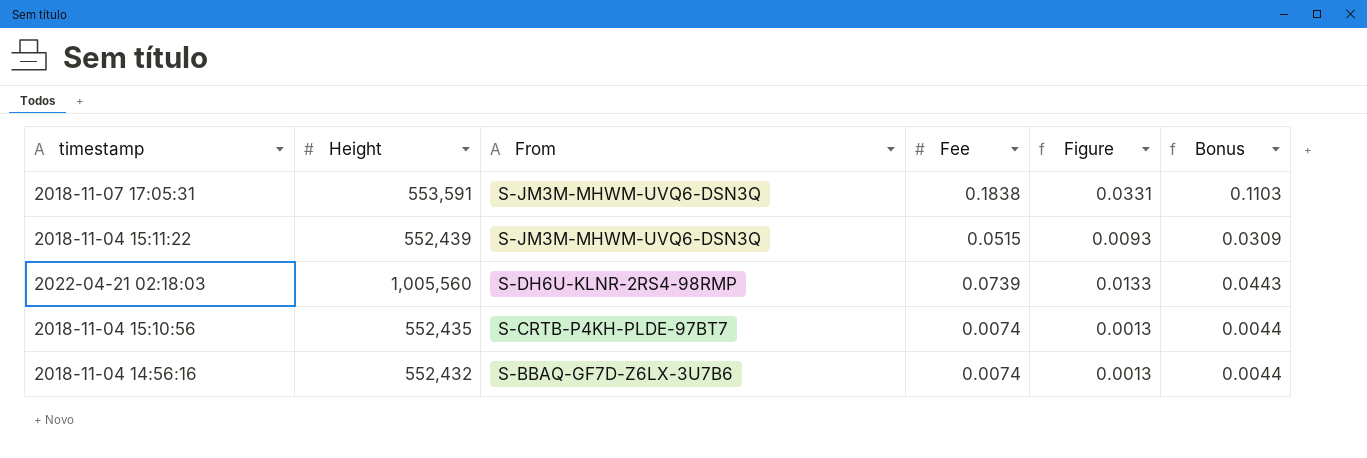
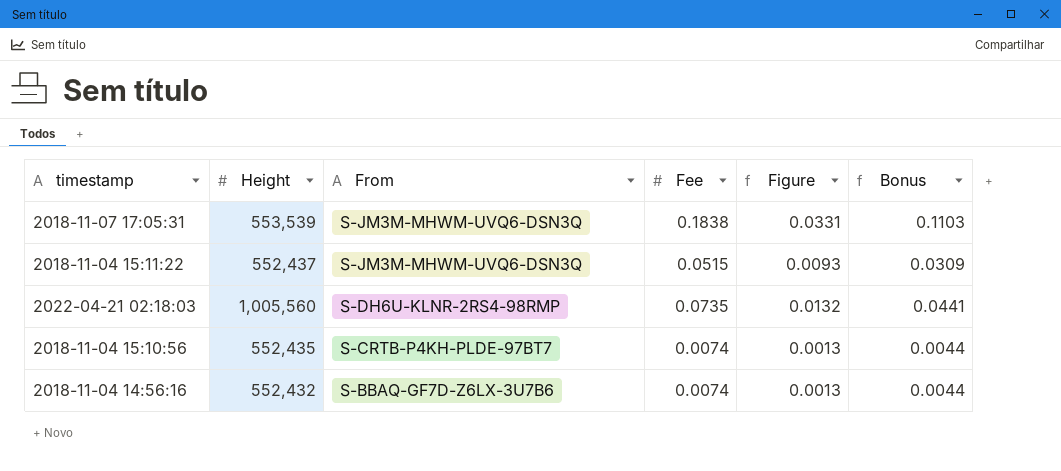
2018-11-07 17:05:31 | Height: 553,591 -> 553,539
2018-11-04 15:11:22 | Height: 552,439 -> 552,437
2022-04-21 02:18:03 | Fee: 0.0739 -> 0.0735
2022-04-21 02:18:03 | Figure: 0.0133 -> 0.0132
2022-04-21 02:18:03 | Bonus: 0.0443 -> 0.0441

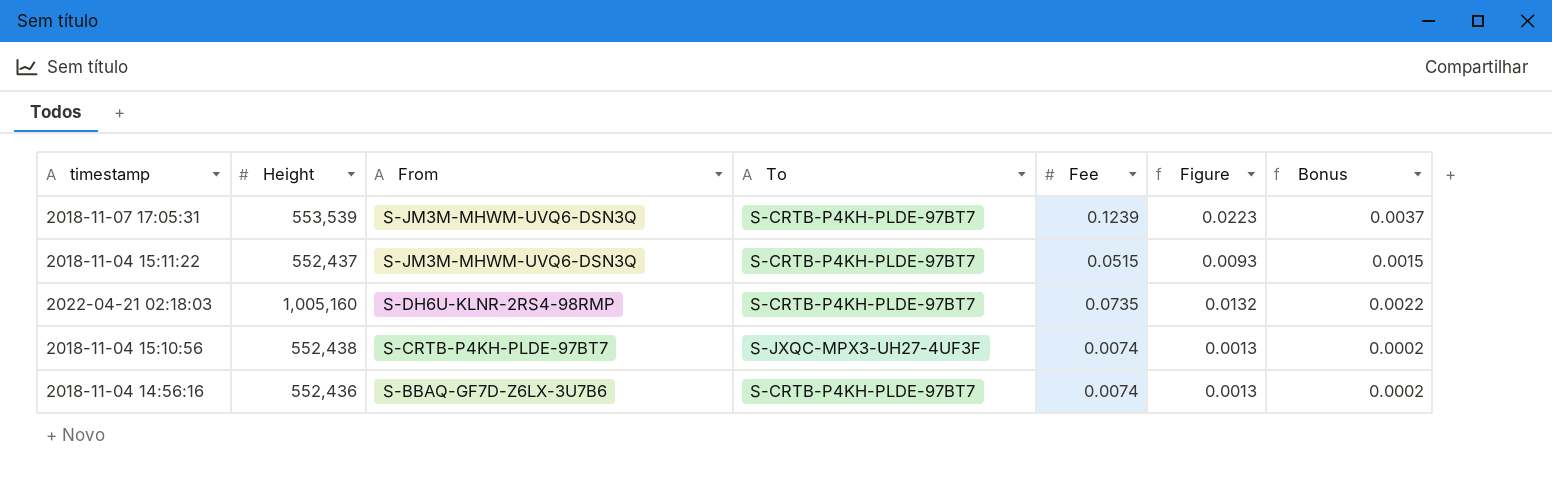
column To | position: none -> 4
column Bonus | formula: [Fee] * 0.6 -> [Fee] * 0.03
2018-11-07 17:05:31 | Fee: 0.1838 -> 0.1239
2018-11-07 17:05:31 | Figure: 0.0331 -> 0.0223
2022-04-21 02:18:03 | Height: 1,005,560 -> 1,005,160
2018-11-04 15:10:56 | Height: 552,435 -> 552,438
2018-11-04 14:56:16 | Height: 552,432 -> 552,436

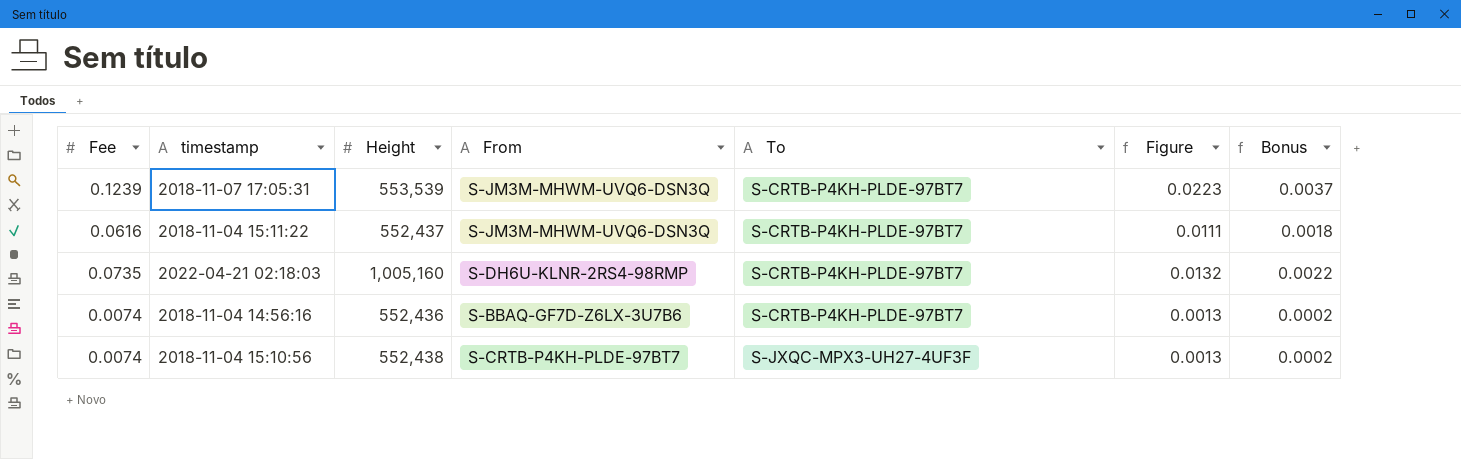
row order: From descending -> To ascending
column Fee | position: 5 -> 1
2018-11-04 15:11:22 | Fee: 0.0515 -> 0.0616
2018-11-04 15:11:22 | Figure: 0.0093 -> 0.0111
2018-11-04 15:11:22 | Bonus: 0.0015 -> 0.0018

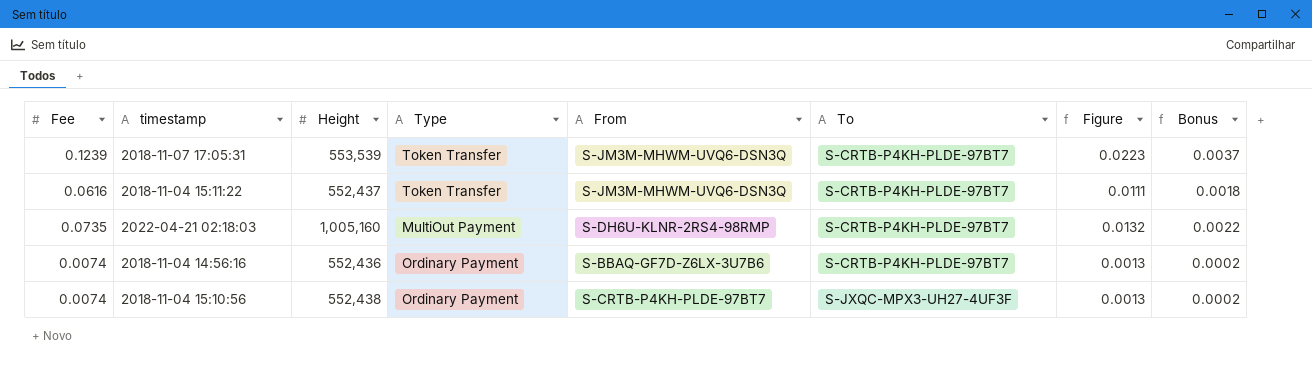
column Type | position: none -> 4

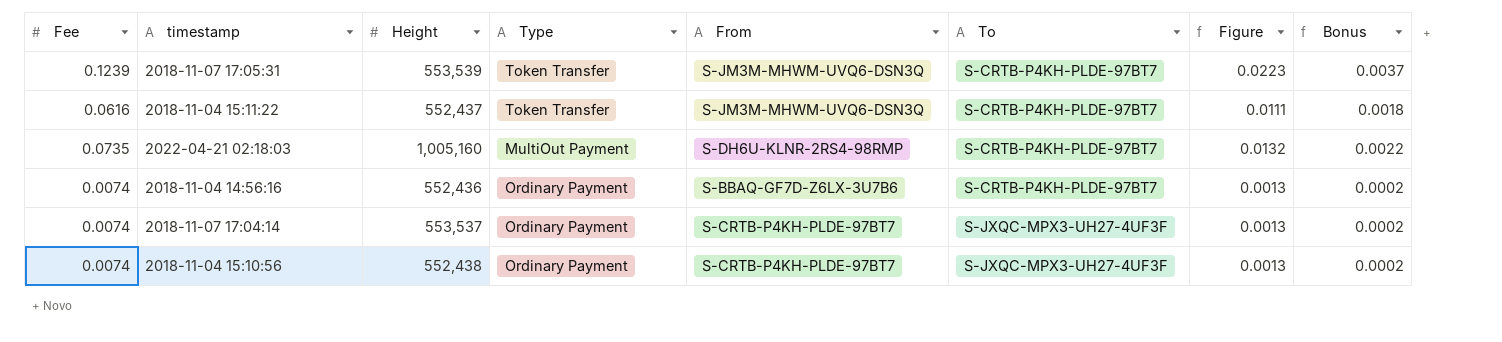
row 2018-11-07 17:04:14: none -> 0.0074 | 553,537 | Ordinary Payment | S-CRTB-P4KH-PLDE-97BT7 | S-JXQC-MPX3-UH27-4UF3F | 0.0013 | 0.0002

